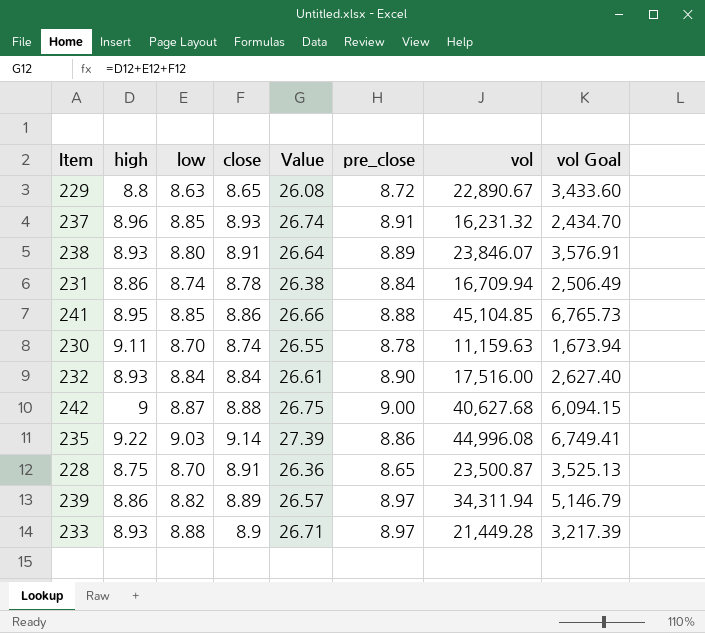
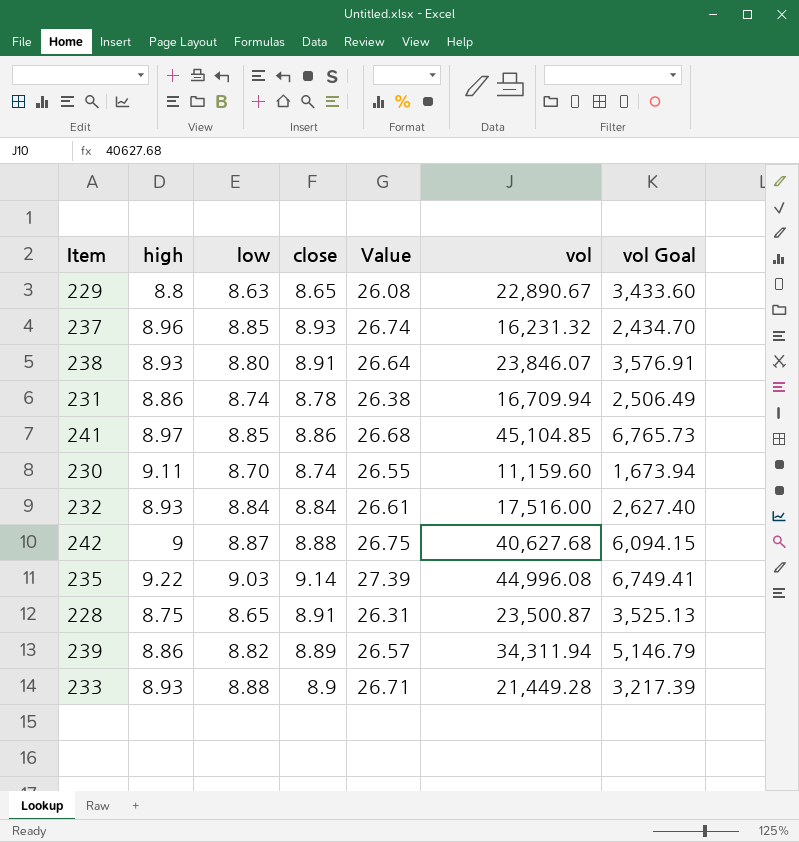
column pre_close | position: 6 -> none
241 | high: 8.95 -> 8.97
241 | Value: 26.66 -> 26.68
230 | vol: 11,159.63 -> 11,159.60
228 | low: 8.70 -> 8.65
228 | Value: 26.36 -> 26.31

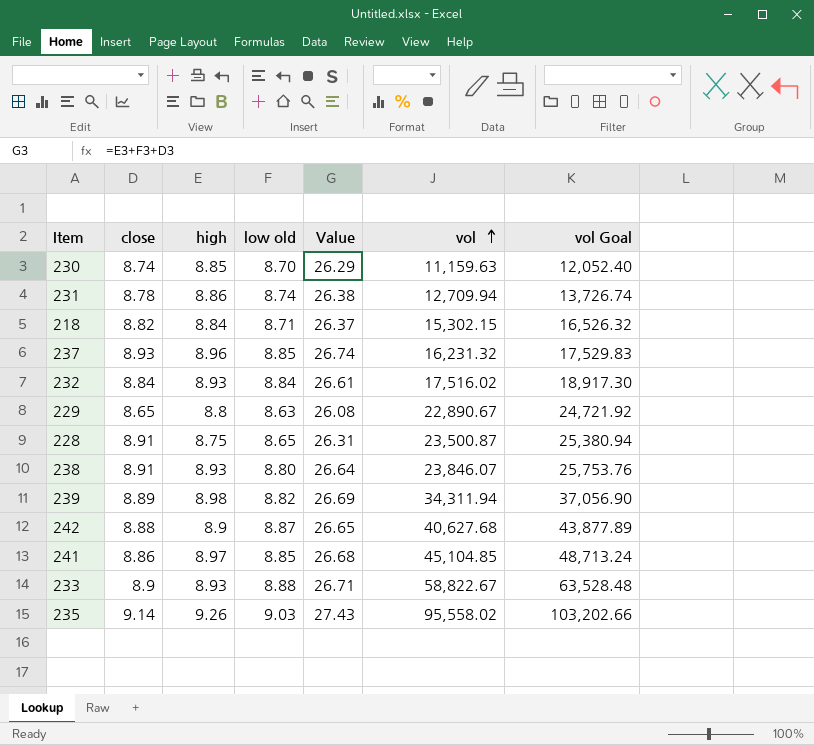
row order: none -> vol ascending
column close | position: 4 -> 2
column name: low -> low old
column vol Goal | formula: [vol] * 0.15 -> [vol] * 1.08
230 | high: 9.11 -> 8.85
230 | Value: 26.55 -> 26.29
230 | vol: 11,159.60 -> 11,159.63
231 | vol: 16,709.94 -> 12,709.94
row 218: none -> 8.82 | 8.84 | 8.71 | 26.37 | 15,302.15 | 16,526.32
232 | vol: 17,516.00 -> 17,516.02
239 | high: 8.86 -> 8.98
239 | Value: 26.57 -> 26.69
242 | high: 9 -> 8.9
242 | Value: 26.75 -> 26.65
233 | vol: 21,449.28 -> 58,822.67
235 | high: 9.22 -> 9.26
235 | Value: 27.39 -> 27.43
235 | vol: 44,996.08 -> 95,558.02

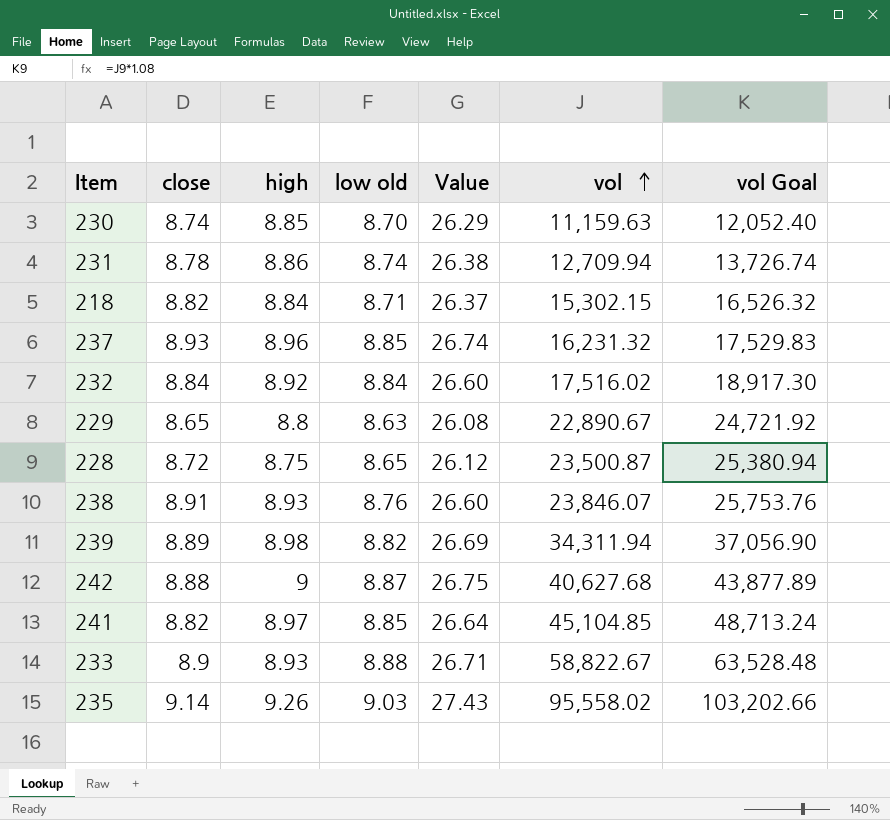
232 | high: 8.93 -> 8.92
232 | Value: 26.61 -> 26.60
228 | close: 8.91 -> 8.72
228 | Value: 26.31 -> 26.12
238 | low old: 8.80 -> 8.76
238 | Value: 26.64 -> 26.60
242 | high: 8.9 -> 9
242 | Value: 26.65 -> 26.75
241 | close: 8.86 -> 8.82
241 | Value: 26.68 -> 26.64

